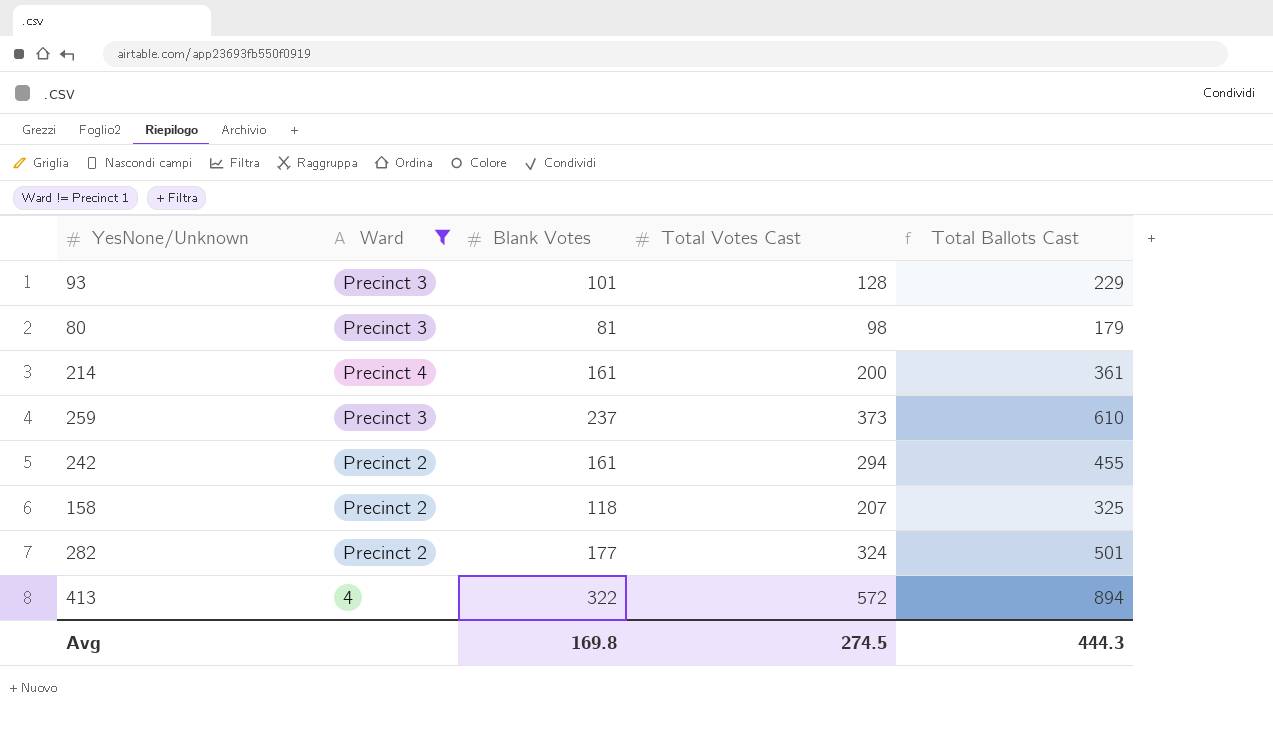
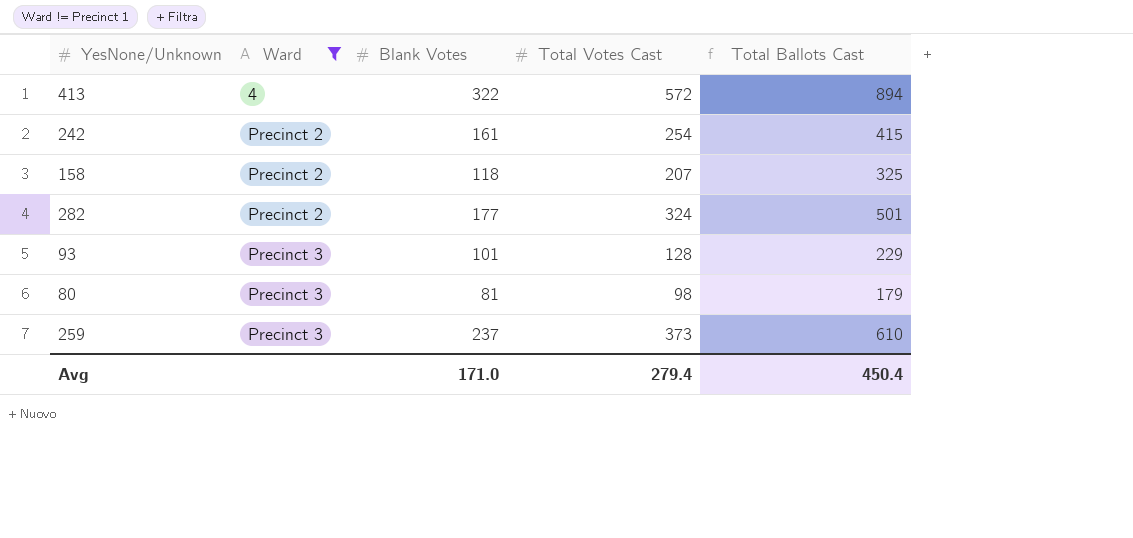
row order: none -> Ward ascending
row 214: Precinct 4 | 161 | 200 | 361 -> none
242 | Total Votes Cast: 294 -> 254
242 | Total Ballots Cast: 455 -> 415
Avg | Blank Votes: 169.8 -> 171.0
Avg | Total Votes Cast: 274.5 -> 279.4
Avg | Total Ballots Cast: 444.3 -> 450.4

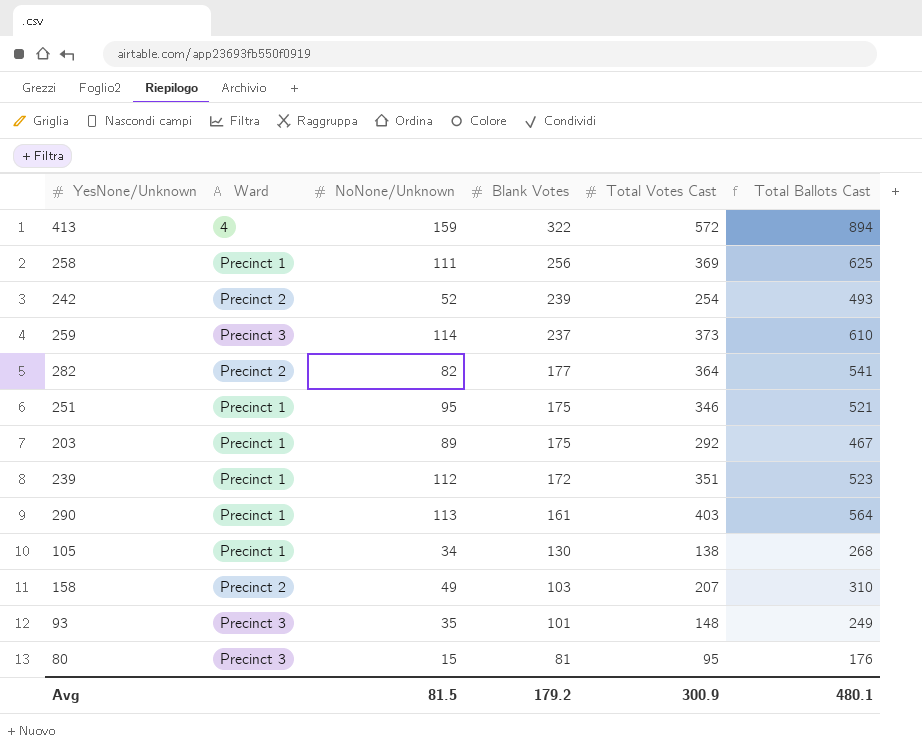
filter: Ward != Precinct 1 -> none
row order: Ward ascending -> Blank Votes descending
column NoNone/Unknown | position: none -> 3
242 | Blank Votes: 161 -> 239
242 | Total Ballots Cast: 415 -> 493
282 | Total Votes Cast: 324 -> 364
282 | Total Ballots Cast: 501 -> 541
158 | Blank Votes: 118 -> 103
158 | Total Ballots Cast: 325 -> 310
93 | Total Votes Cast: 128 -> 148
93 | Total Ballots Cast: 229 -> 249
80 | Total Votes Cast: 98 -> 95
80 | Total Ballots Cast: 179 -> 176
Avg | Blank Votes: 171.0 -> 179.2
Avg | Total Votes Cast: 279.4 -> 300.9
Avg | Total Ballots Cast: 450.4 -> 480.1

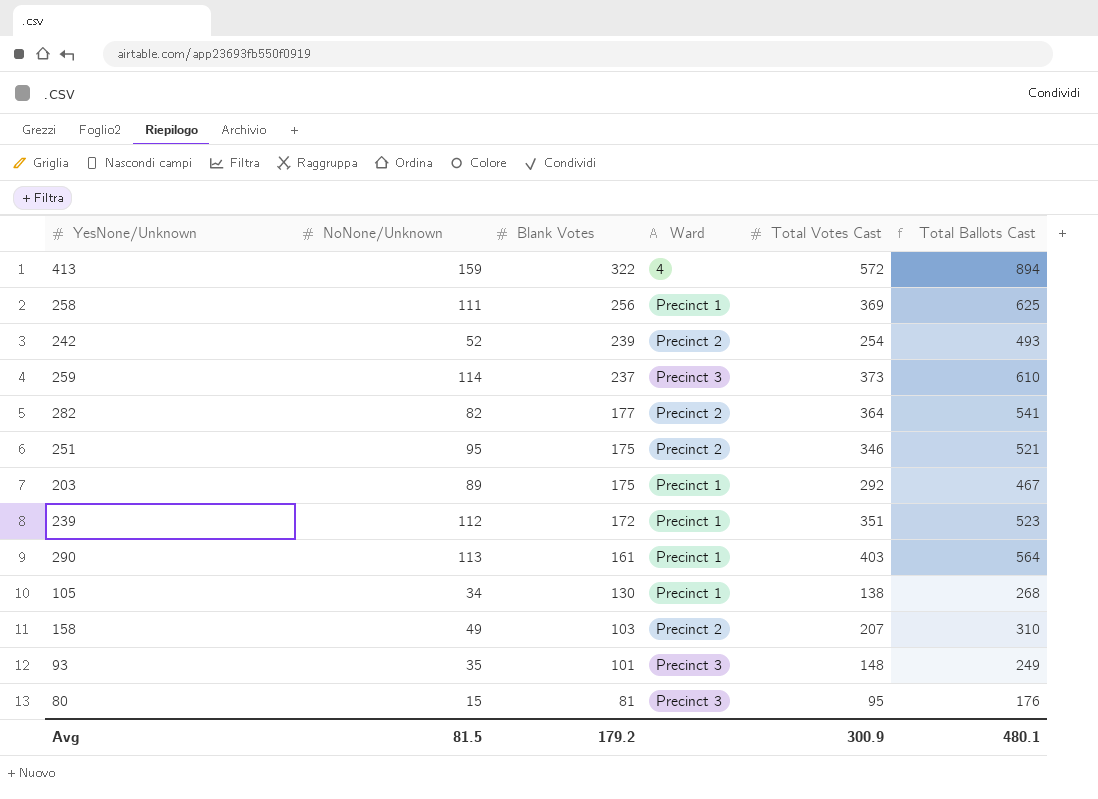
column Ward | position: 2 -> 4
251 | Ward: Precinct 1 -> Precinct 2

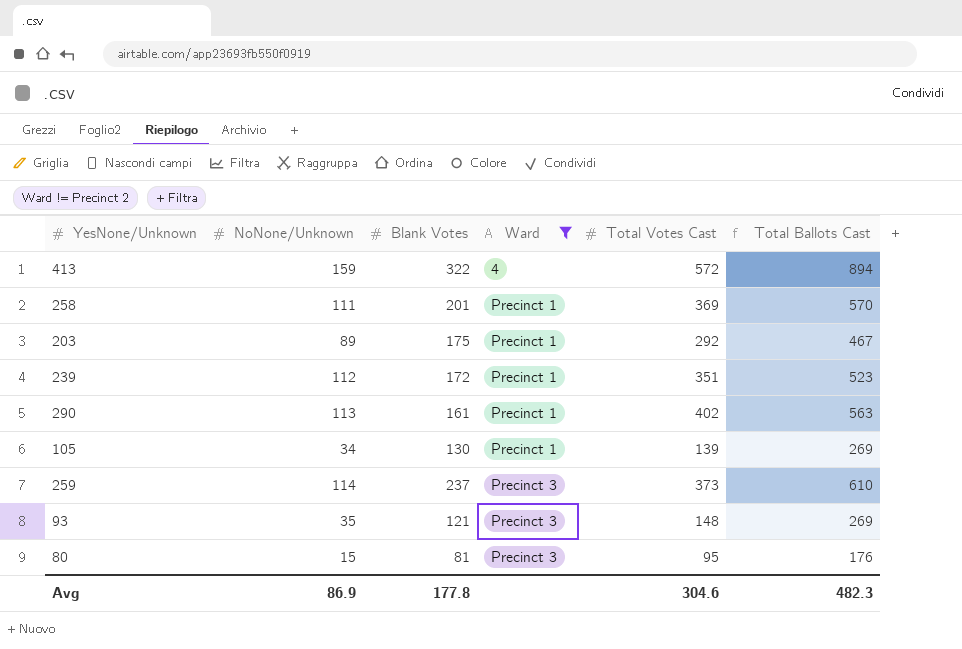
filter: none -> Ward != Precinct 2
row order: Blank Votes descending -> Ward ascending
258 | Blank Votes: 256 -> 201
258 | Total Ballots Cast: 625 -> 570
290 | Total Votes Cast: 403 -> 402
290 | Total Ballots Cast: 564 -> 563
105 | Total Votes Cast: 138 -> 139
105 | Total Ballots Cast: 268 -> 269
93 | Blank Votes: 101 -> 121
93 | Total Ballots Cast: 249 -> 269
Avg | NoNone/Unknown: 81.5 -> 86.9
Avg | Blank Votes: 179.2 -> 177.8
Avg | Total Votes Cast: 300.9 -> 304.6
Avg | Total Ballots Cast: 480.1 -> 482.3

